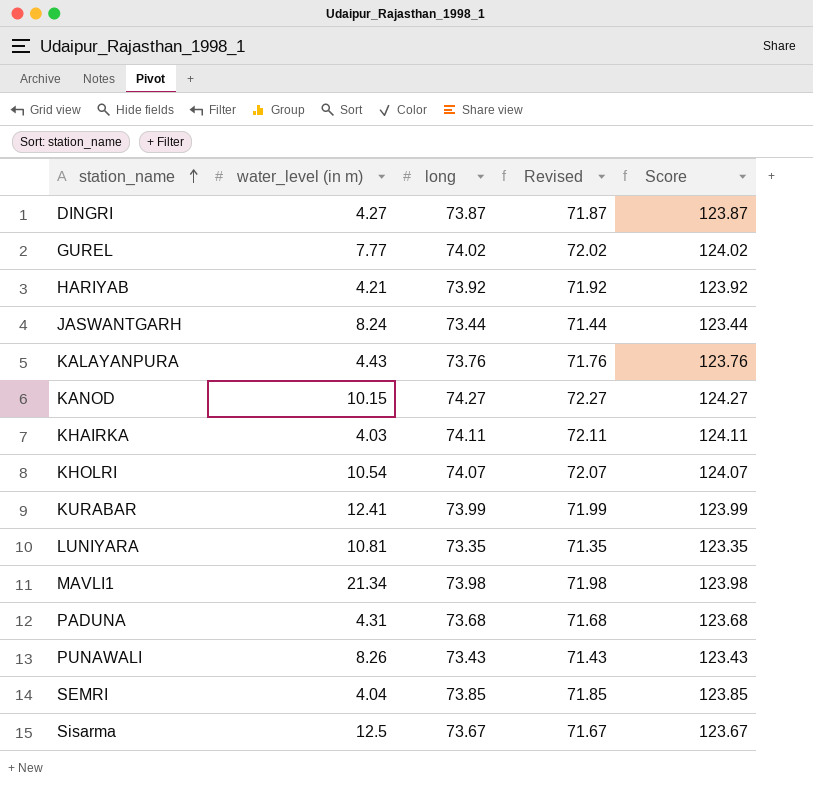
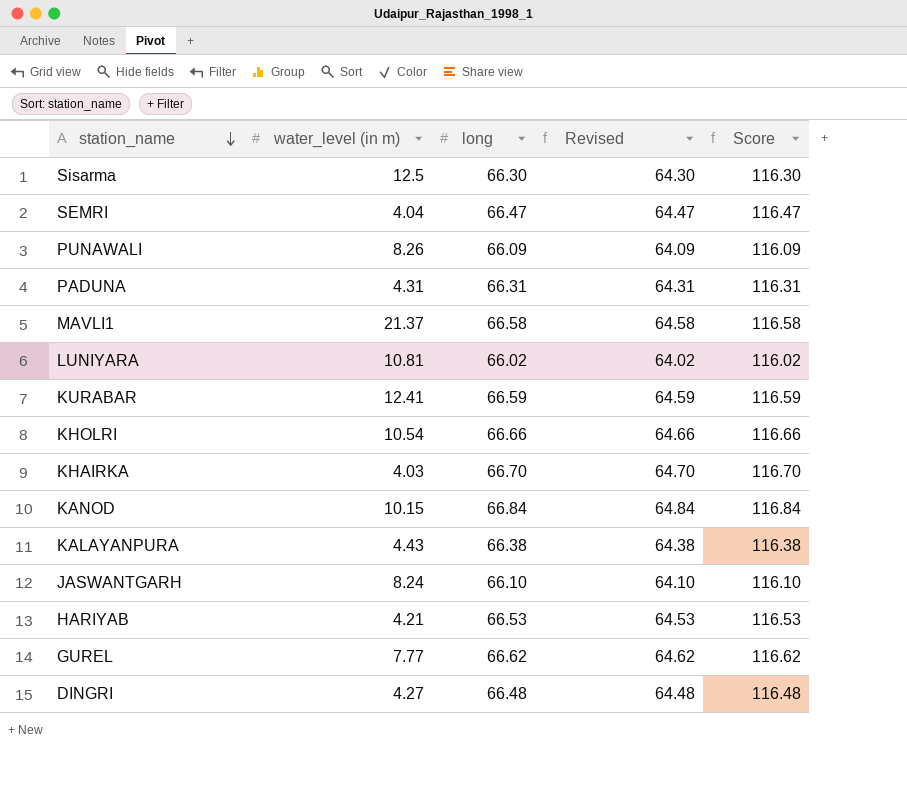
row order: station_name ascending -> station_name descending
Sisarma | long: 73.67 -> 66.30
Sisarma | Revised: 71.67 -> 64.30
Sisarma | Score: 123.67 -> 116.30
SEMRI | long: 73.85 -> 66.47
SEMRI | Revised: 71.85 -> 64.47
SEMRI | Score: 123.85 -> 116.47
PUNAWALI | long: 73.43 -> 66.09
PUNAWALI | Revised: 71.43 -> 64.09
PUNAWALI | Score: 123.43 -> 116.09
PADUNA | long: 73.68 -> 66.31
PADUNA | Revised: 71.68 -> 64.31
PADUNA | Score: 123.68 -> 116.31
MAVLI1 | water_level (in m): 21.34 -> 21.37
MAVLI1 | long: 73.98 -> 66.58
MAVLI1 | Revised: 71.98 -> 64.58
MAVLI1 | Score: 123.98 -> 116.58
LUNIYARA | long: 73.35 -> 66.02
LUNIYARA | Revised: 71.35 -> 64.02
LUNIYARA | Score: 123.35 -> 116.02
KURABAR | long: 73.99 -> 66.59
KURABAR | Revised: 71.99 -> 64.59
KURABAR | Score: 123.99 -> 116.59
KHOLRI | long: 74.07 -> 66.66
KHOLRI | Revised: 72.07 -> 64.66
KHOLRI | Score: 124.07 -> 116.66
KHAIRKA | long: 74.11 -> 66.70
KHAIRKA | Revised: 72.11 -> 64.70
KHAIRKA | Score: 124.11 -> 116.70
KANOD | long: 74.27 -> 66.84
KANOD | Revised: 72.27 -> 64.84
KANOD | Score: 124.27 -> 116.84
KALAYANPURA | long: 73.76 -> 66.38
KALAYANPURA | Revised: 71.76 -> 64.38
KALAYANPURA | Score: 123.76 -> 116.38
JASWANTGARH | long: 73.44 -> 66.10
JASWANTGARH | Revised: 71.44 -> 64.10
JASWANTGARH | Score: 123.44 -> 116.10
HARIYAB | long: 73.92 -> 66.53
HARIYAB | Revised: 71.92 -> 64.53
HARIYAB | Score: 123.92 -> 116.53
GUREL | long: 74.02 -> 66.62
GUREL | Revised: 72.02 -> 64.62
GUREL | Score: 124.02 -> 116.62
DINGRI | long: 73.87 -> 66.48
DINGRI | Revised: 71.87 -> 64.48
DINGRI | Score: 123.87 -> 116.48

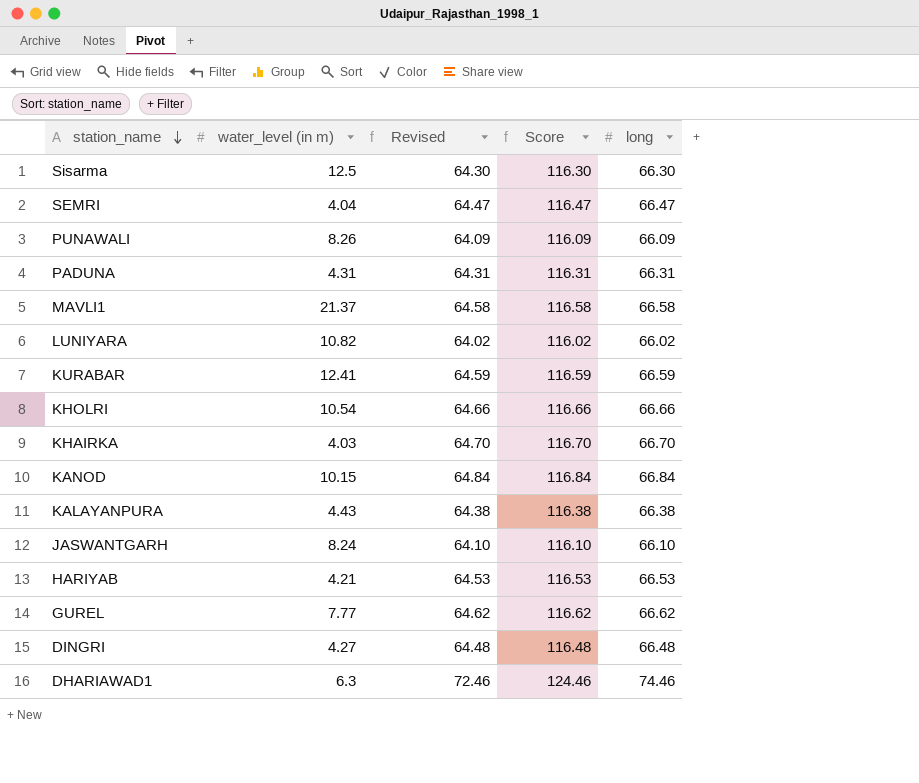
column long | position: 3 -> 5
LUNIYARA | water_level (in m): 10.81 -> 10.82
row DHARIAWAD1: none -> 6.3 | 72.46 | 124.46 | 74.46

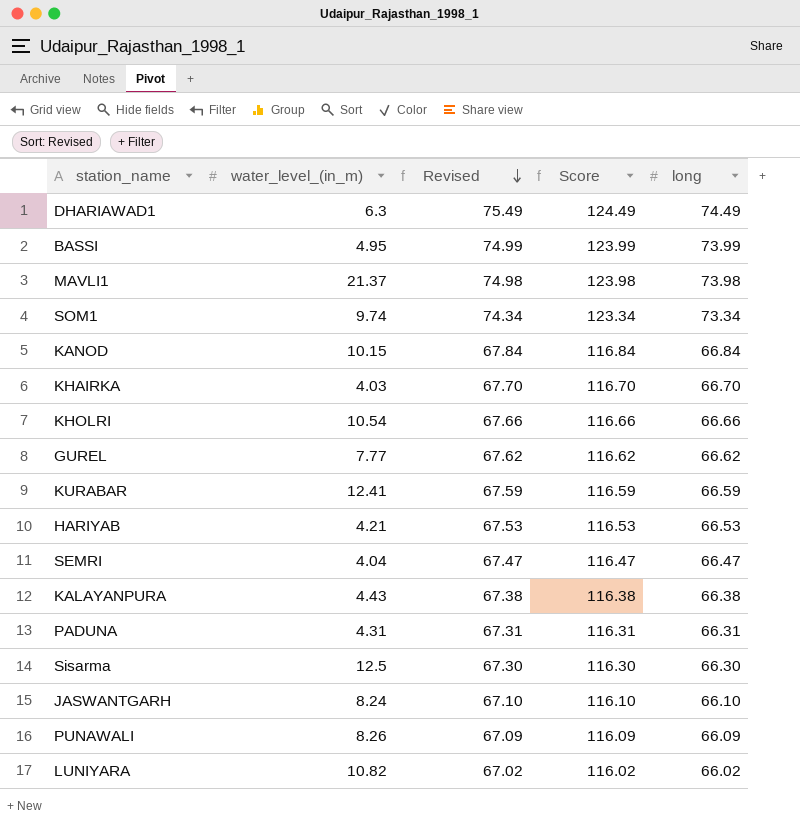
row order: station_name descending -> Revised descending
column name: water_level (in m) -> water_level_(in_m)
column Revised | formula: [long] - 2 -> [long] + 1
row DINGRI: 4.27 | 64.48 | 116.48 | 66.48 -> none
DHARIAWAD1 | Score: 124.46 -> 124.49
DHARIAWAD1 | long: 74.46 -> 74.49
row BASSI: none -> 4.95 | 74.99 | 123.99 | 73.99
MAVLI1 | Score: 116.58 -> 123.98
MAVLI1 | long: 66.58 -> 73.98
row SOM1: none -> 9.74 | 74.34 | 123.34 | 73.34

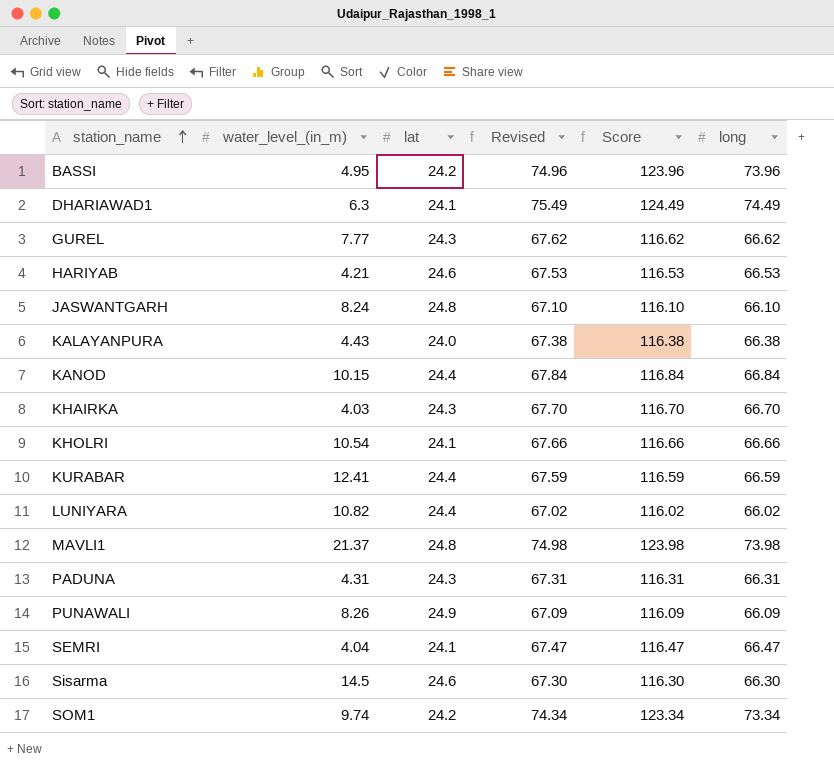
row order: Revised descending -> station_name ascending
column lat | position: none -> 3
BASSI | Revised: 74.99 -> 74.96
BASSI | Score: 123.99 -> 123.96
BASSI | long: 73.99 -> 73.96
Sisarma | water_level_(in_m): 12.5 -> 14.5

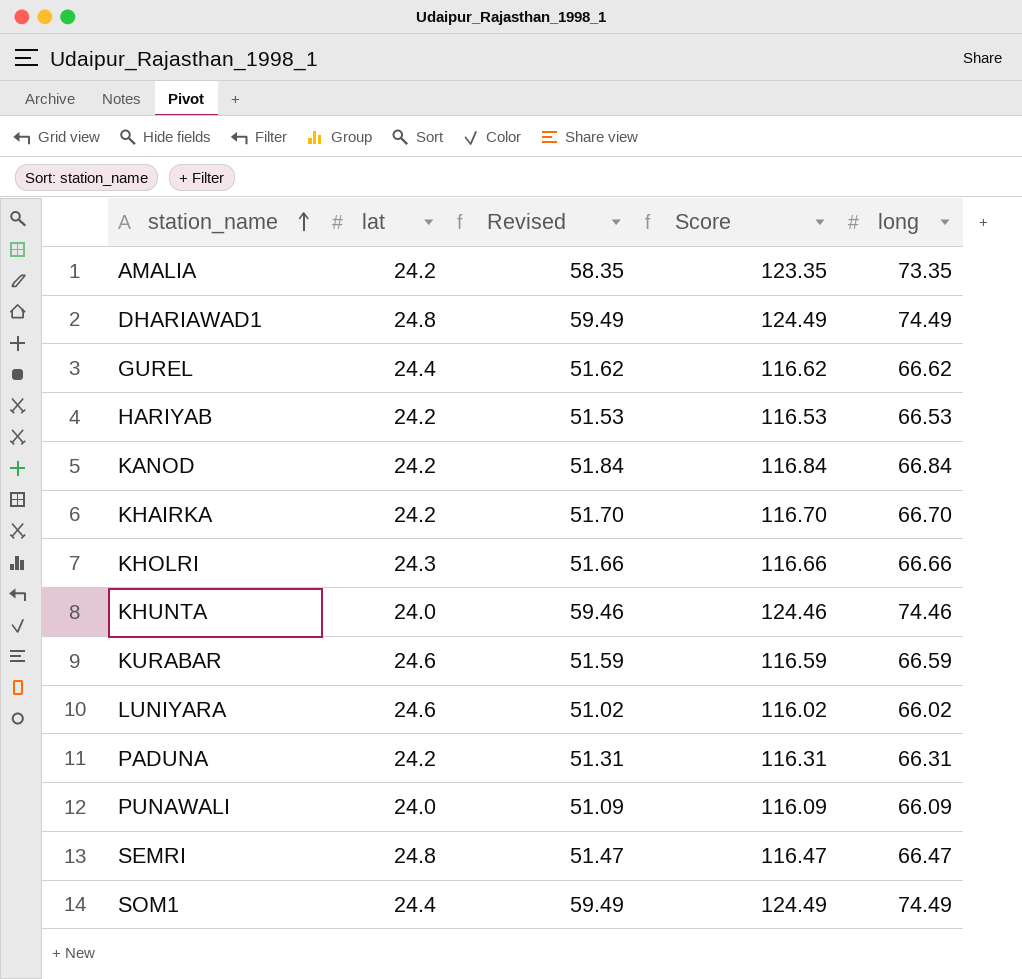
column water_level_(in_m) | position: 2 -> none
column Revised | formula: [long] + 1 -> [long] - 15
row BASSI: 4.95 | 24.2 | 74.96 | 123.96 | 73.96 -> none
row JASWANTGARH: 8.24 | 24.8 | 67.10 | 116.10 | 66.10 -> none
row KALAYANPURA: 4.43 | 24.0 | 67.38 | 116.38 | 66.38 -> none
row MAVLI1: 21.37 | 24.8 | 74.98 | 123.98 | 73.98 -> none
row Sisarma: 14.5 | 24.6 | 67.30 | 116.30 | 66.30 -> none
row AMALIA: none -> 24.2 | 58.35 | 123.35 | 73.35
DHARIAWAD1 | lat: 24.1 -> 24.8
GUREL | lat: 24.3 -> 24.4
HARIYAB | lat: 24.6 -> 24.2
KANOD | lat: 24.4 -> 24.2
KHAIRKA | lat: 24.3 -> 24.2
KHOLRI | lat: 24.1 -> 24.3
row KHUNTA: none -> 24.0 | 59.46 | 124.46 | 74.46
KURABAR | lat: 24.4 -> 24.6
LUNIYARA | lat: 24.4 -> 24.6
PADUNA | lat: 24.3 -> 24.2
PUNAWALI | lat: 24.9 -> 24.0
SEMRI | lat: 24.1 -> 24.8
SOM1 | lat: 24.2 -> 24.4
SOM1 | Score: 123.34 -> 124.49
SOM1 | long: 73.34 -> 74.49

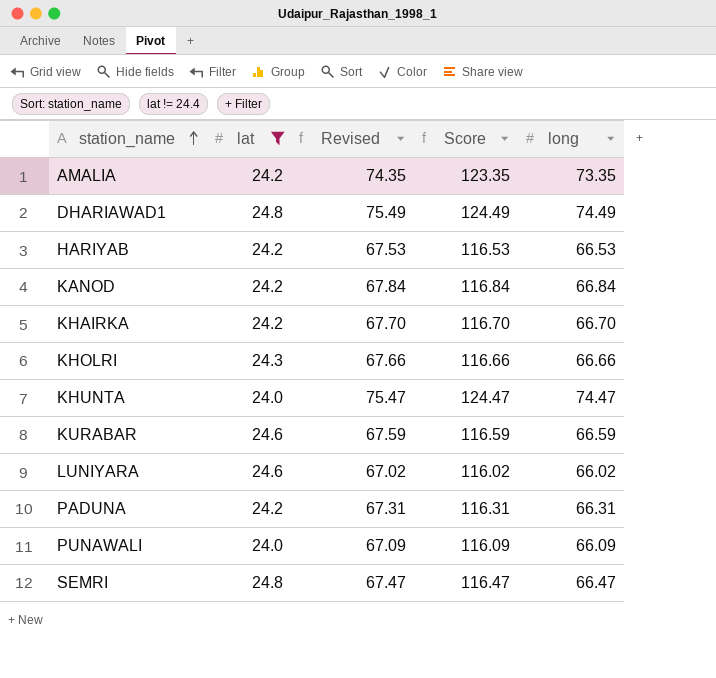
filter: none -> lat != 24.4
column Revised | formula: [long] - 15 -> [long] + 1
KHUNTA | Score: 124.46 -> 124.47
KHUNTA | long: 74.46 -> 74.47

